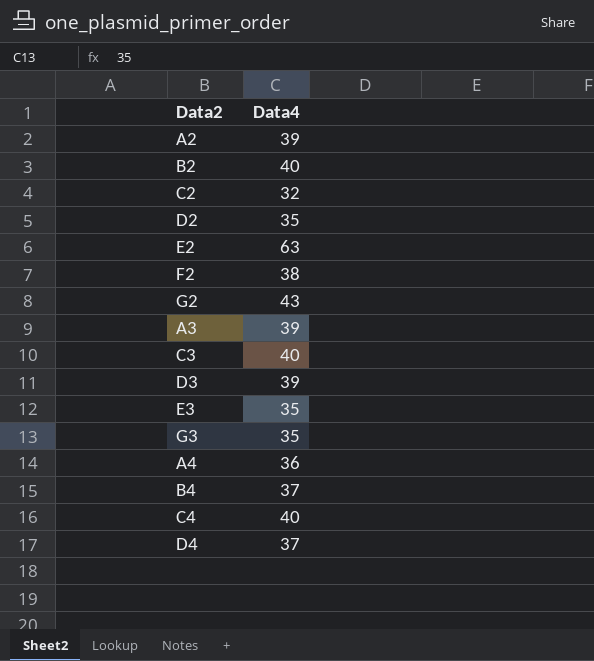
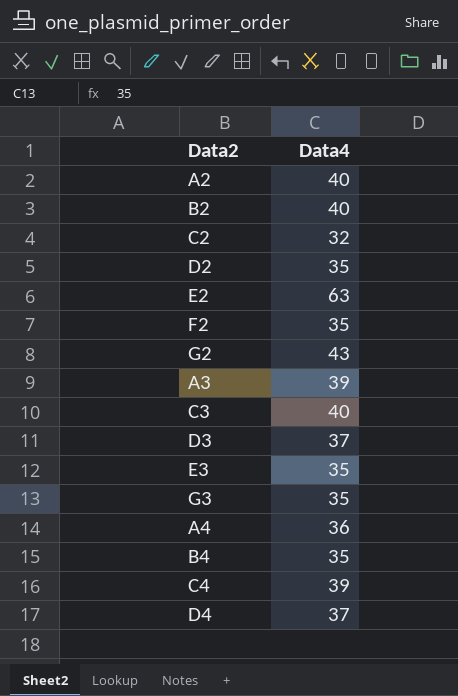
A2 | Data4: 39 -> 40
F2 | Data4: 38 -> 35
D3 | Data4: 39 -> 37
B4 | Data4: 37 -> 35
C4 | Data4: 40 -> 39

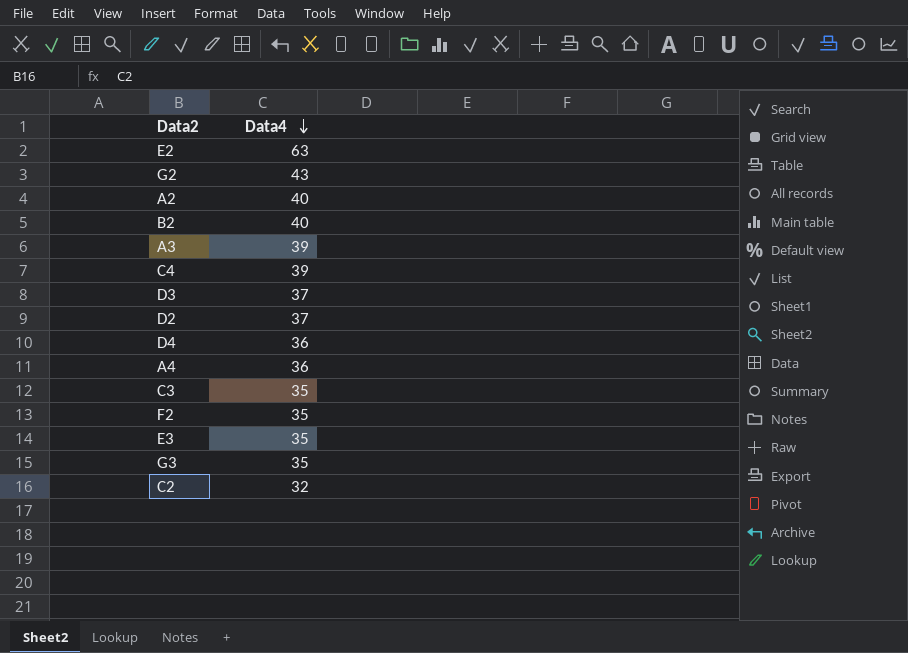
row order: none -> Data4 descending
row B4: 35 -> none
D2 | Data4: 35 -> 37
D4 | Data4: 37 -> 36
C3 | Data4: 40 -> 35

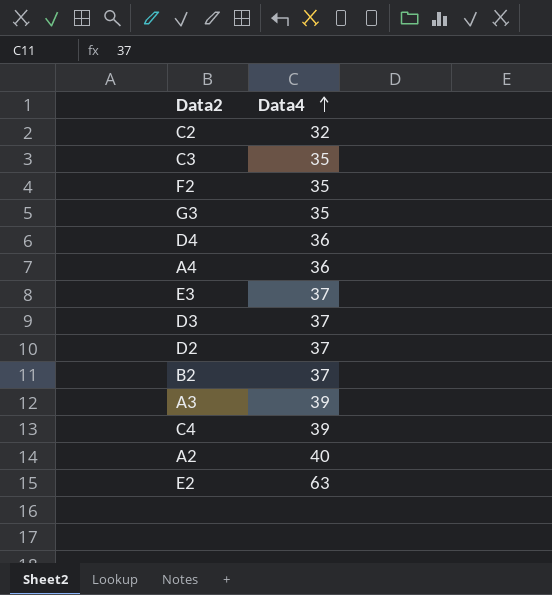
row order: Data4 descending -> Data4 ascending
row G2: 43 -> none
E3 | Data4: 35 -> 37
B2 | Data4: 40 -> 37

